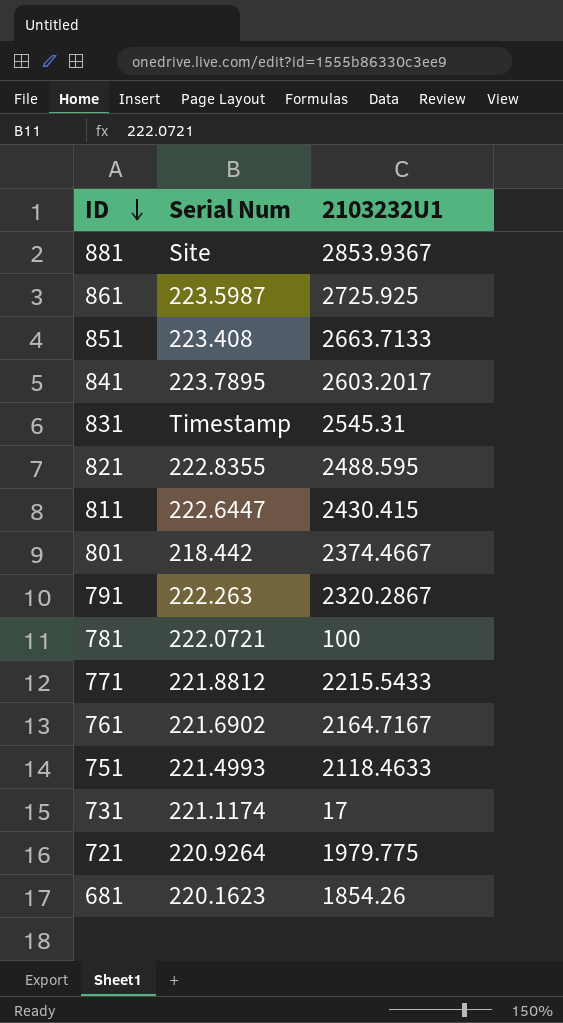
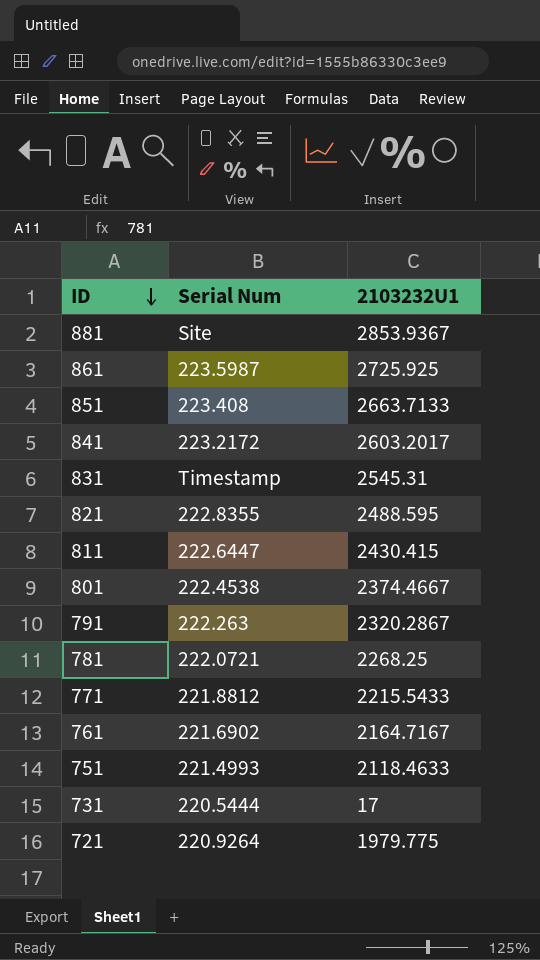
row 681: 220.1623 | 1854.26 -> none
841 | Serial Num: 223.7895 -> 223.2172
801 | Serial Num: 218.442 -> 222.4538
781 | 2103232U1: 100 -> 2268.25
731 | Serial Num: 221.1174 -> 220.5444

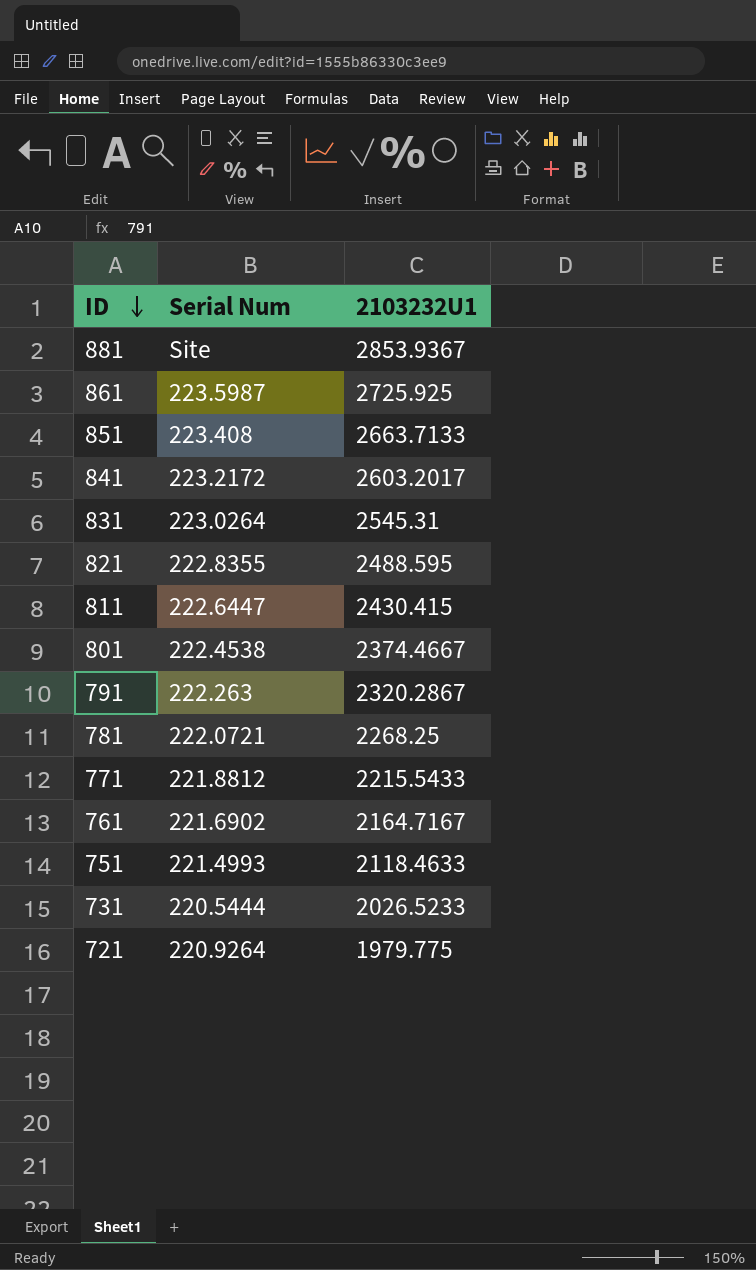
831 | Serial Num: Timestamp -> 223.0264
731 | 2103232U1: 17 -> 2026.5233

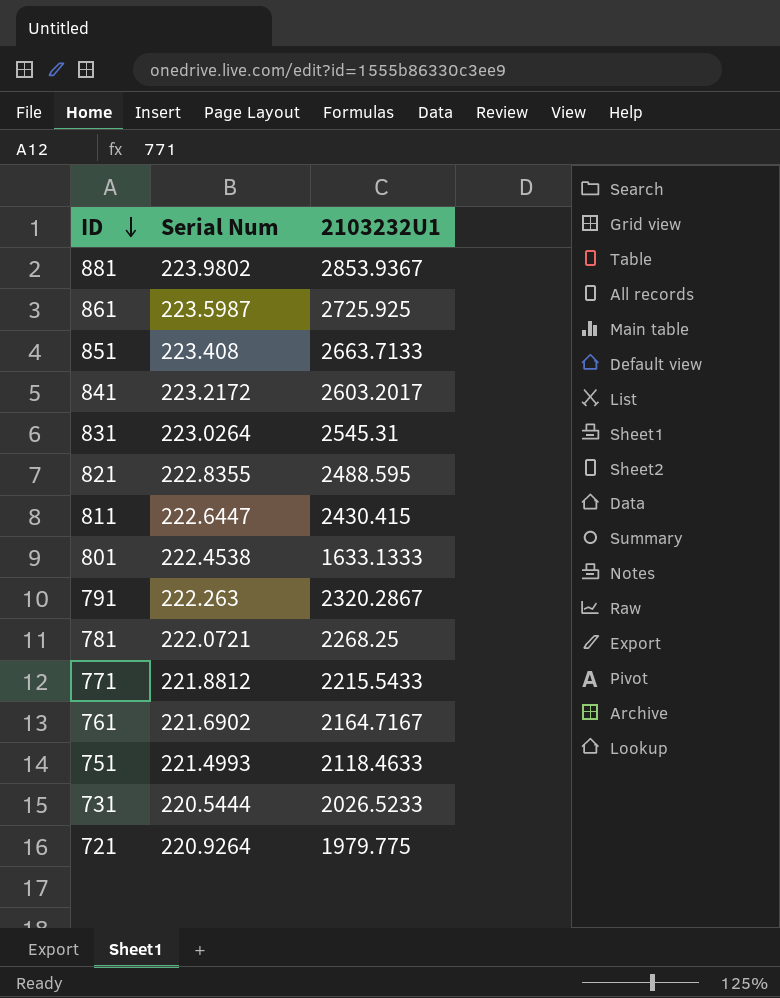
881 | Serial Num: Site -> 223.9802
801 | 2103232U1: 2374.4667 -> 1633.1333

